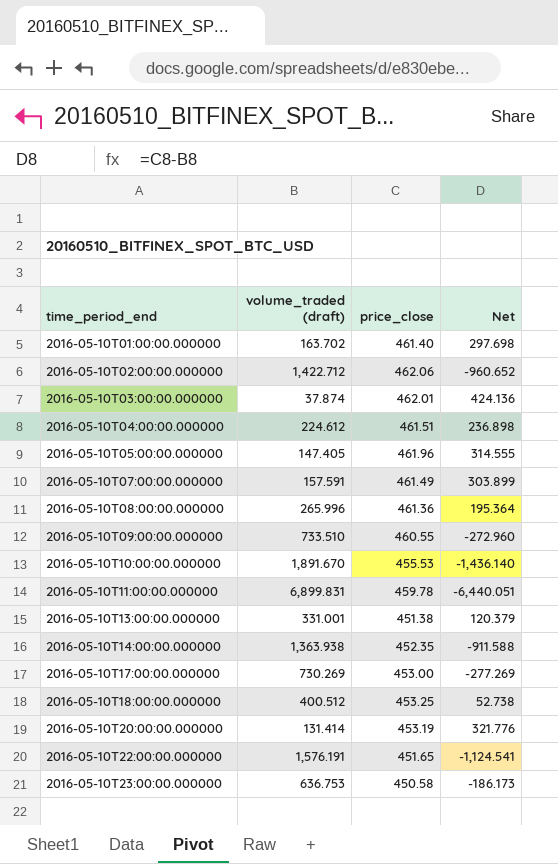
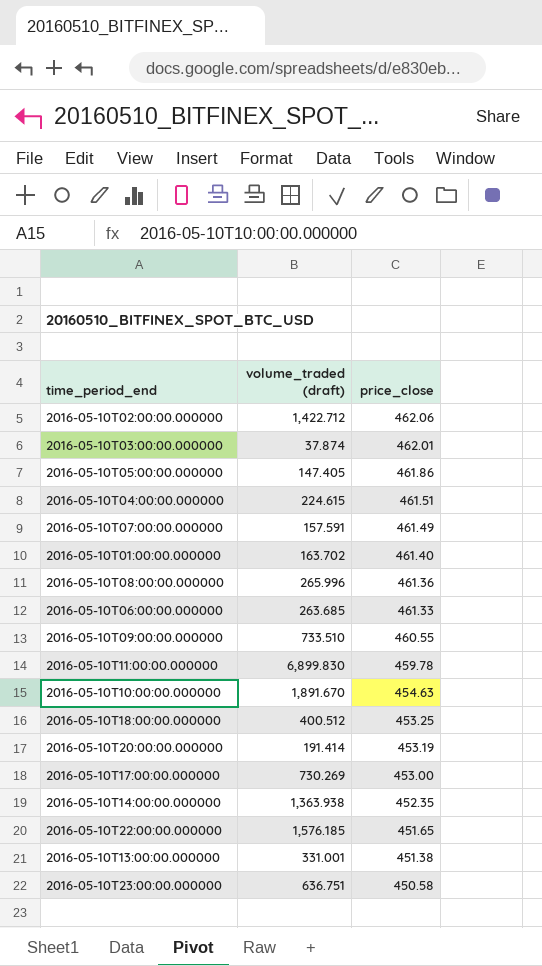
row order: time_period_end ascending -> price_close descending
column Net | formula: [price_close] - [volume_traded (draft)] -> none
2016-05-10T05:00:00.000000 | price_close: 461.96 -> 461.86
2016-05-10T04:00:00.000000 | volume_traded (draft): 224.612 -> 224.615
row 2016-05-10T06:00:00.000000: none -> 263.685 | 461.33
2016-05-10T11:00:00.000000 | volume_traded (draft): 6,899.831 -> 6,899.830
2016-05-10T10:00:00.000000 | price_close: 455.53 -> 454.63
2016-05-10T20:00:00.000000 | volume_traded (draft): 131.414 -> 191.414
2016-05-10T22:00:00.000000 | volume_traded (draft): 1,576.191 -> 1,576.185
2016-05-10T23:00:00.000000 | volume_traded (draft): 636.753 -> 636.751

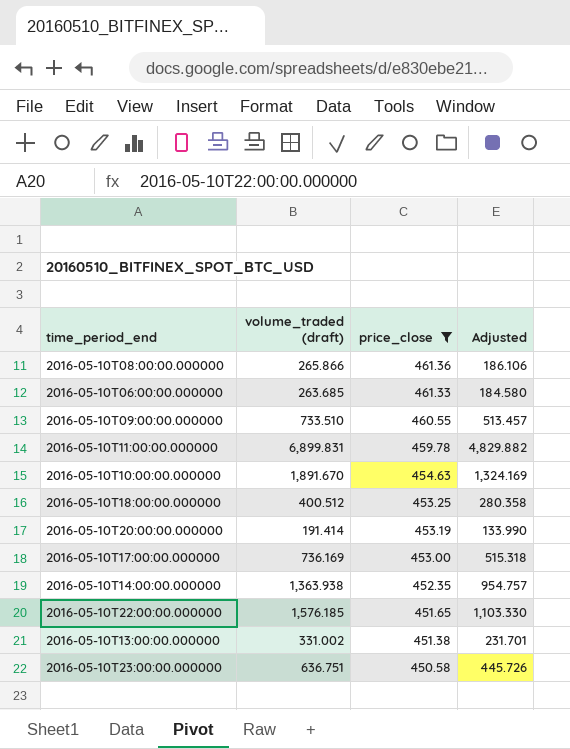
filter: none -> price_close <= 461.36
column Adjusted | formula: none -> [volume_traded (draft)] * 0.7
2016-05-10T08:00:00.000000 | volume_traded (draft): 265.996 -> 265.866
2016-05-10T11:00:00.000000 | volume_traded (draft): 6,899.830 -> 6,899.831
2016-05-10T17:00:00.000000 | volume_traded (draft): 730.269 -> 736.169
2016-05-10T13:00:00.000000 | volume_traded (draft): 331.001 -> 331.002

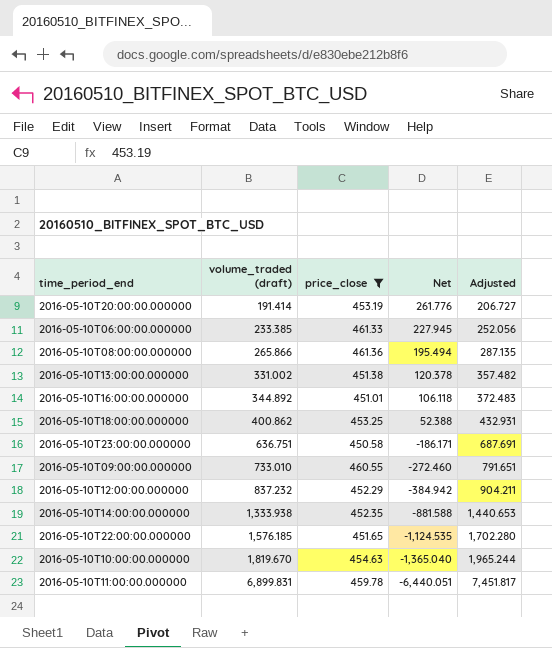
row order: price_close descending -> volume_traded (draft) ascending
column Net | formula: none -> [price_close] - [volume_traded (draft)]
column Adjusted | formula: [volume_traded (draft)] * 0.7 -> [volume_traded (draft)] * 1.08
row 2016-05-10T17:00:00.000000: 736.169 | 453.00 | 515.318 -> none
2016-05-10T06:00:00.000000 | volume_traded (draft): 263.685 -> 233.385
row 2016-05-10T16:00:00.000000: none -> 344.892 | 451.01 | 106.118 | 372.483
2016-05-10T18:00:00.000000 | volume_traded (draft): 400.512 -> 400.862
2016-05-10T09:00:00.000000 | volume_traded (draft): 733.510 -> 733.010
row 2016-05-10T12:00:00.000000: none -> 837.232 | 452.29 | -384.942 | 904.211
2016-05-10T14:00:00.000000 | volume_traded (draft): 1,363.938 -> 1,333.938
2016-05-10T10:00:00.000000 | volume_traded (draft): 1,891.670 -> 1,819.670

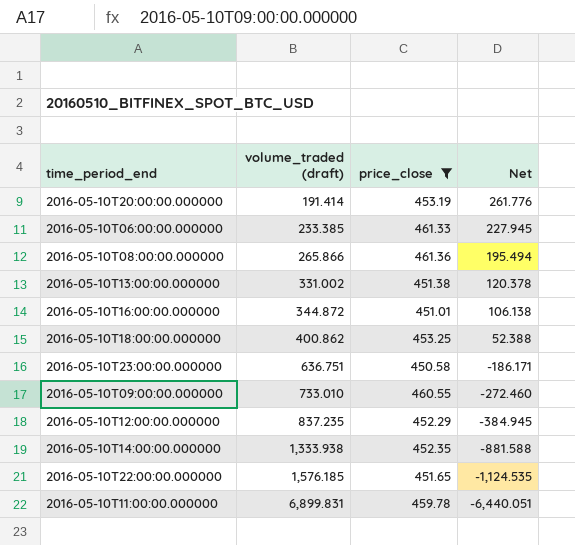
column Adjusted | formula: [volume_traded (draft)] * 1.08 -> none
row 2016-05-10T10:00:00.000000: 1,819.670 | 454.63 | -1,365.040 | 1,965.244 -> none
2016-05-10T16:00:00.000000 | volume_traded (draft): 344.892 -> 344.872
2016-05-10T16:00:00.000000 | Net: 106.118 -> 106.138
2016-05-10T12:00:00.000000 | volume_traded (draft): 837.232 -> 837.235
2016-05-10T12:00:00.000000 | Net: -384.942 -> -384.945

